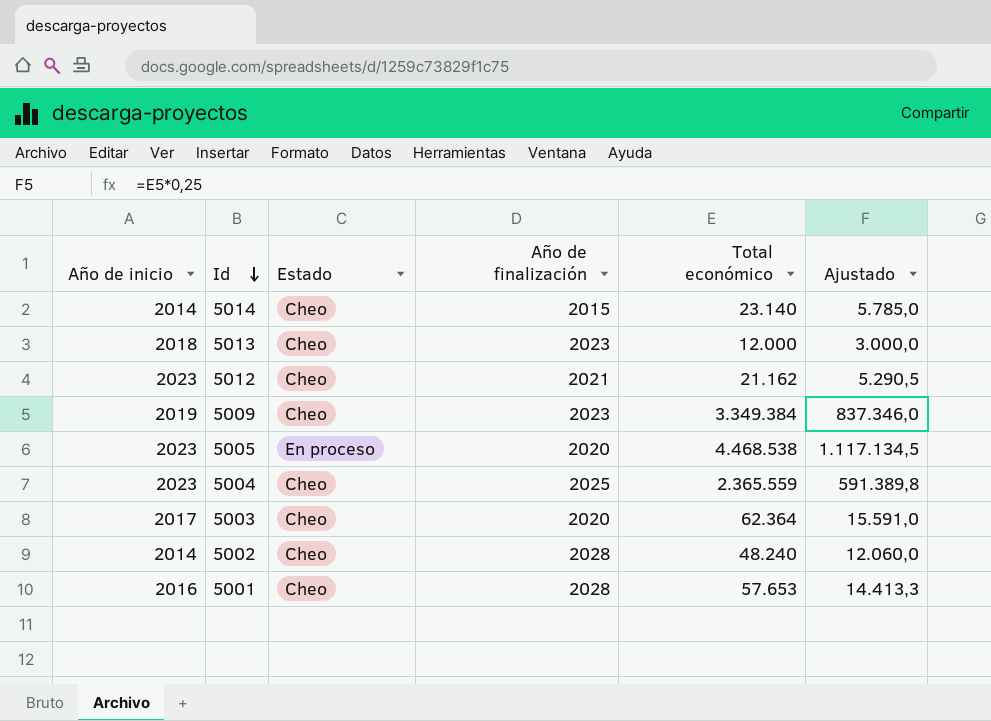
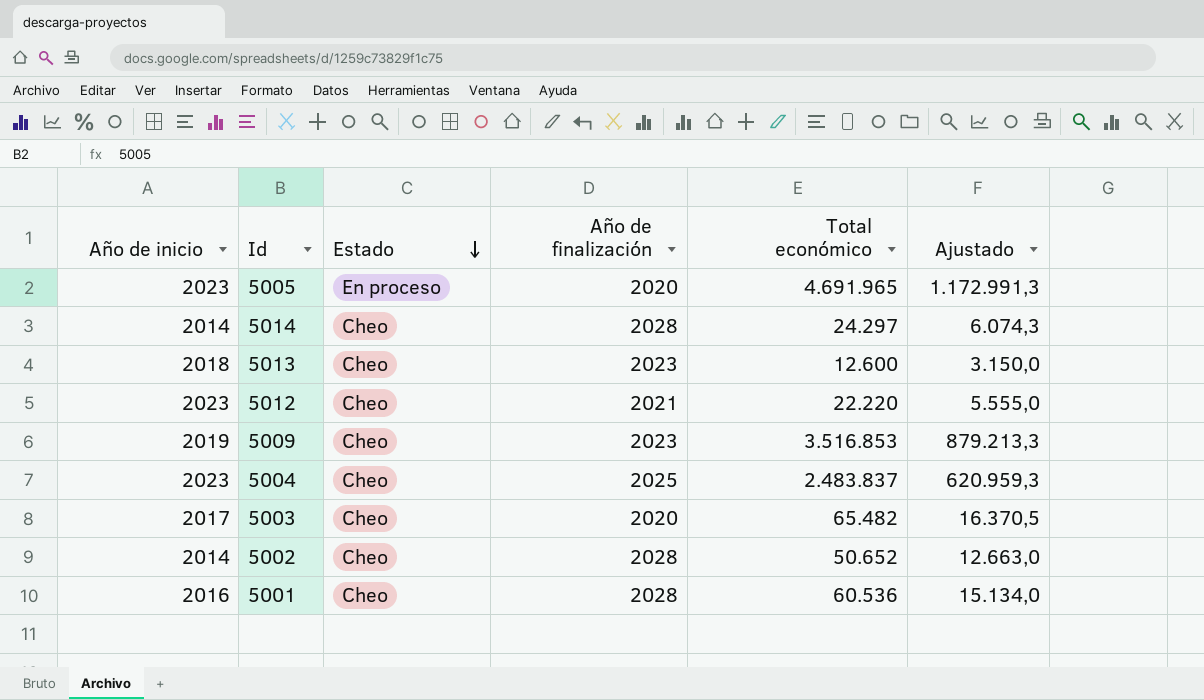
row order: Id descending -> Estado descending
5005 | Total económico: 4.468.538 -> 4.691.965
5005 | Ajustado: 1.117.134,5 -> 1.172.991,3
5014 | Año de finalización: 2015 -> 2028
5014 | Total económico: 23.140 -> 24.297
5014 | Ajustado: 5.785,0 -> 6.074,3
5013 | Total económico: 12.000 -> 12.600
5013 | Ajustado: 3.000,0 -> 3.150,0
5012 | Total económico: 21.162 -> 22.220
5012 | Ajustado: 5.290,5 -> 5.555,0
5009 | Total económico: 3.349.384 -> 3.516.853
5009 | Ajustado: 837.346,0 -> 879.213,3
5004 | Total económico: 2.365.559 -> 2.483.837
5004 | Ajustado: 591.389,8 -> 620.959,3
5003 | Total económico: 62.364 -> 65.482
5003 | Ajustado: 15.591,0 -> 16.370,5
5002 | Total económico: 48.240 -> 50.652
5002 | Ajustado: 12.060,0 -> 12.663,0
5001 | Total económico: 57.653 -> 60.536
5001 | Ajustado: 14.413,3 -> 15.134,0

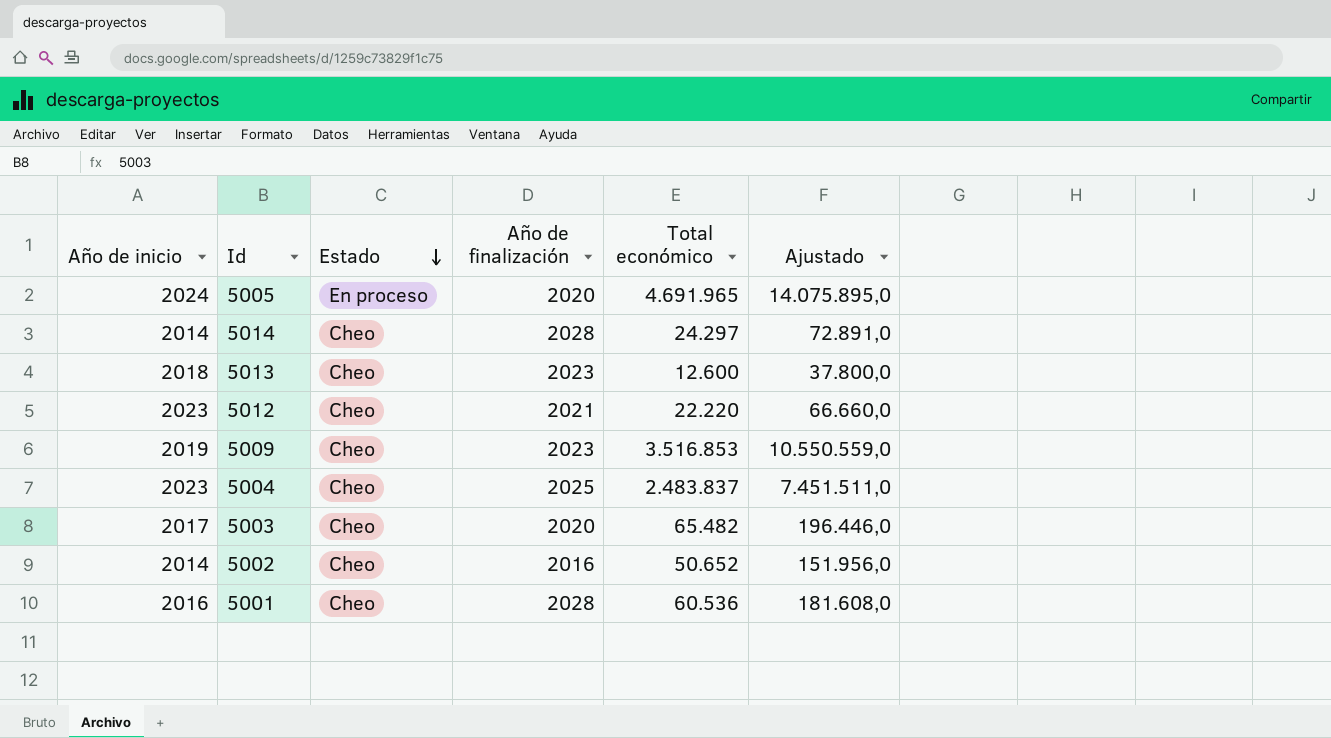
column Ajustado | formula: [Total económico] * 0,25 -> [Total económico] * 3
5005 | Año de inicio: 2023 -> 2024
5002 | Año de finalización: 2028 -> 2016

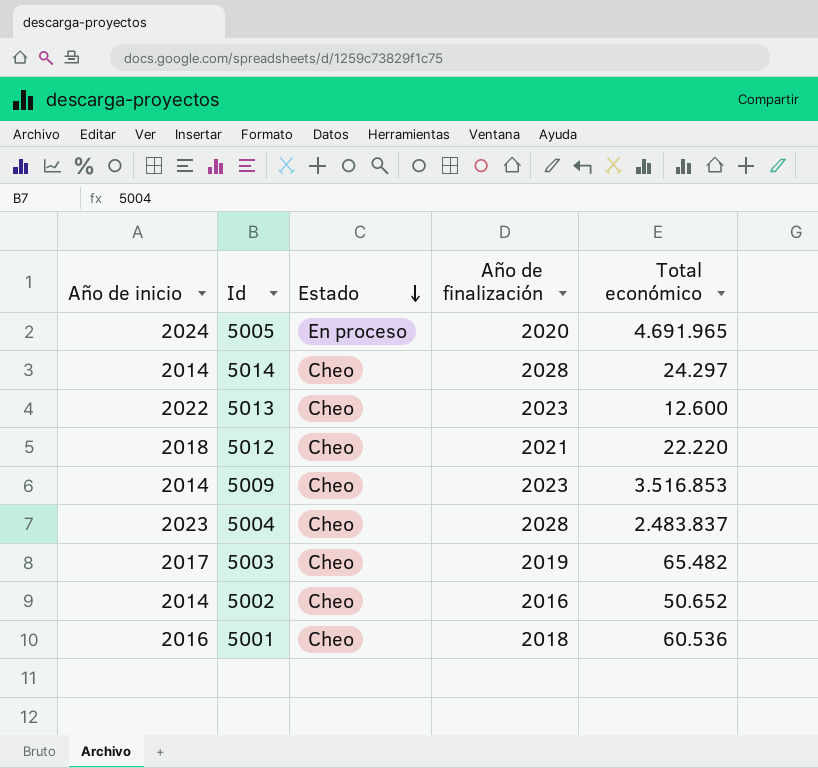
column Ajustado | formula: [Total económico] * 3 -> none
5013 | Año de inicio: 2018 -> 2022
5012 | Año de inicio: 2023 -> 2018
5009 | Año de inicio: 2019 -> 2014
5004 | Año de finalización: 2025 -> 2028
5003 | Año de finalización: 2020 -> 2019
5001 | Año de finalización: 2028 -> 2018

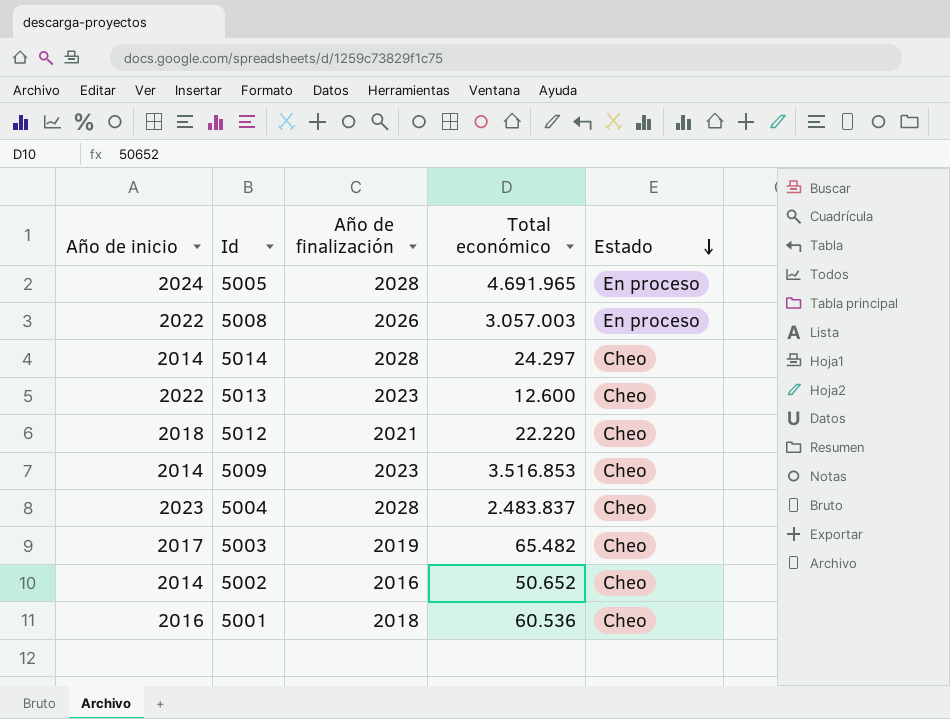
column Estado | position: 3 -> 5
5005 | Año de finalización: 2020 -> 2028
row 5008: none -> 2022 | 2026 | 3.057.003 | En proceso

